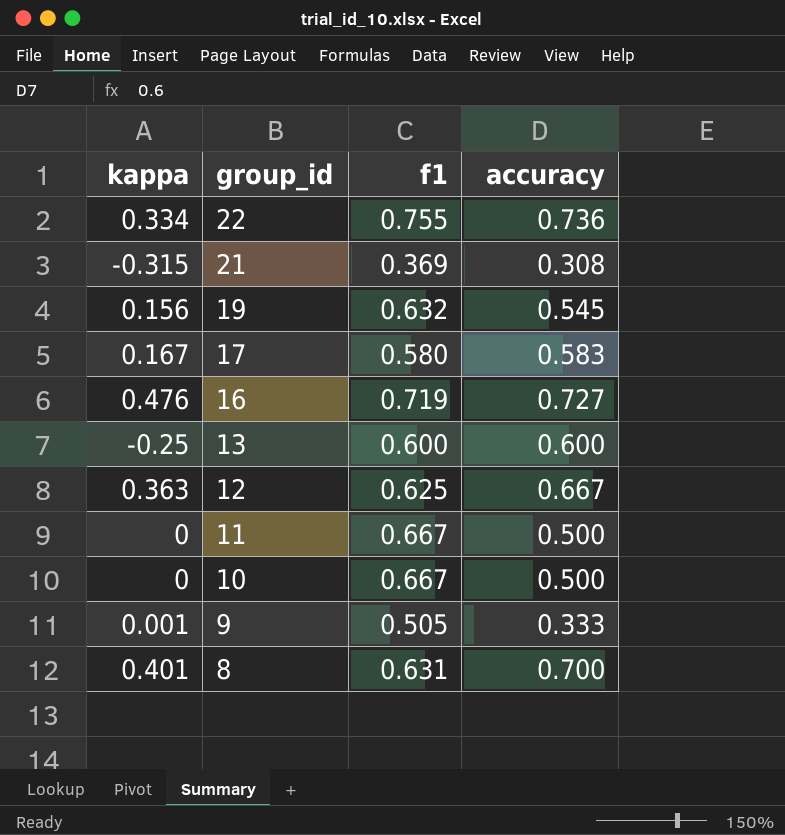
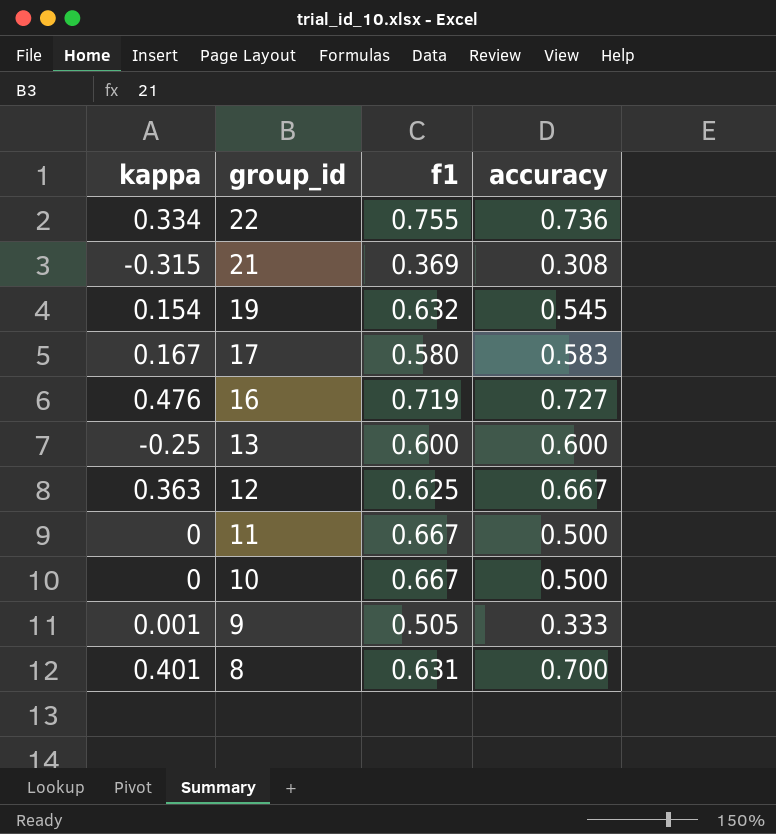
19 | kappa: 0.156 -> 0.154

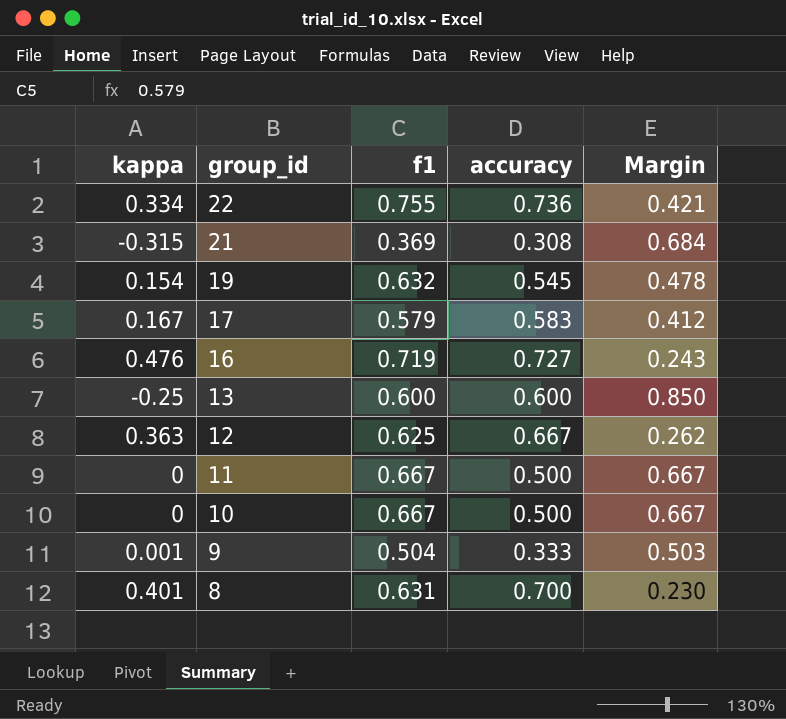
column Margin | formula: none -> [f1] - [kappa]
17 | f1: 0.580 -> 0.579
9 | f1: 0.505 -> 0.504

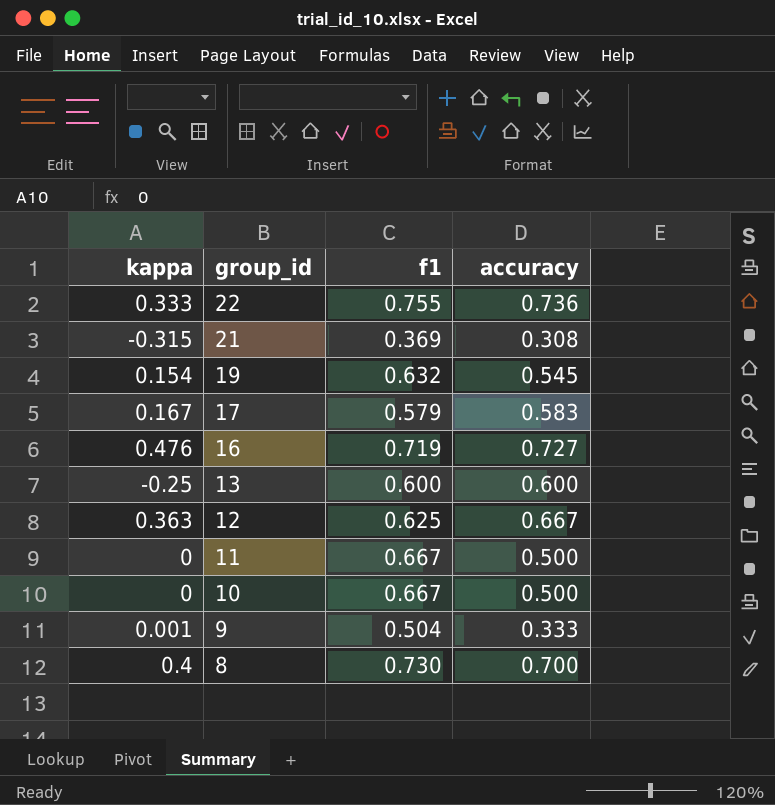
column Margin | formula: [f1] - [kappa] -> none
22 | kappa: 0.334 -> 0.333
8 | kappa: 0.401 -> 0.4
8 | f1: 0.631 -> 0.730

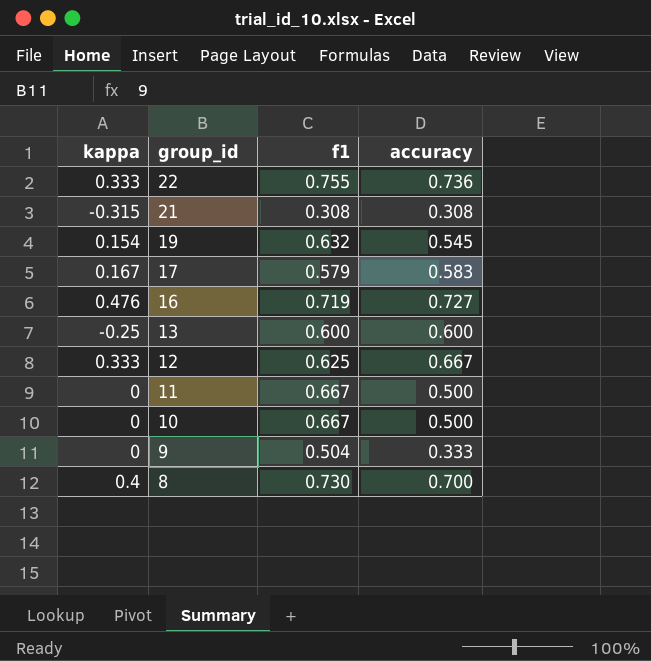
21 | f1: 0.369 -> 0.308
12 | kappa: 0.363 -> 0.333
9 | kappa: 0.001 -> 0

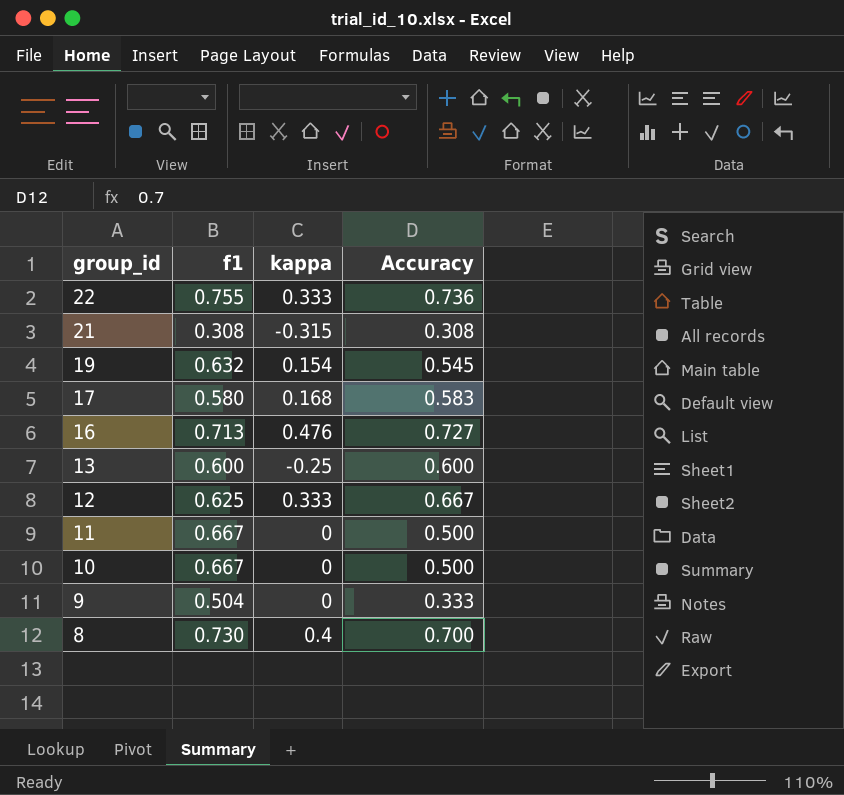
column kappa | position: 1 -> 3
column name: accuracy -> Accuracy
17 | f1: 0.579 -> 0.580
17 | kappa: 0.167 -> 0.168
16 | f1: 0.719 -> 0.713

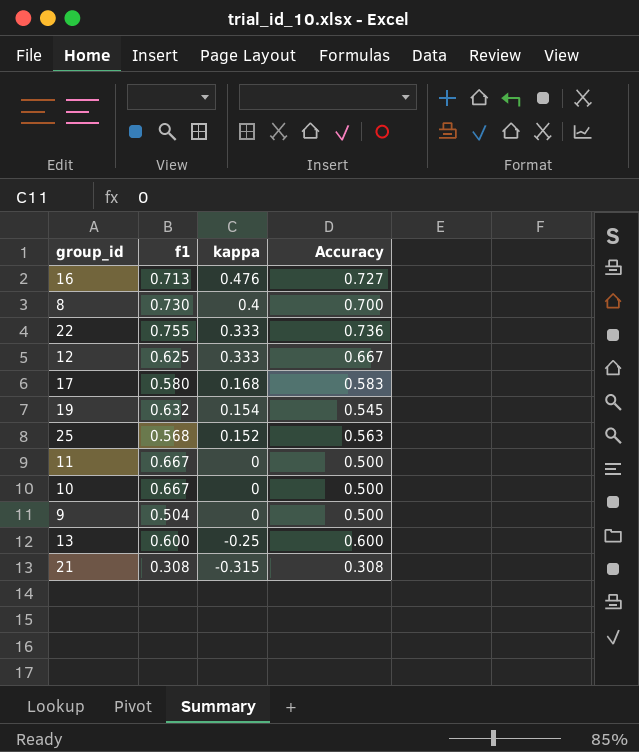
row order: group_id descending -> kappa descending
row 25: none -> 0.568 | 0.152 | 0.563
9 | Accuracy: 0.333 -> 0.500

